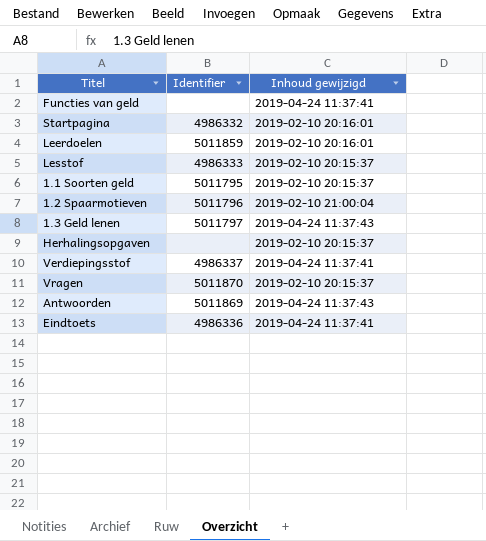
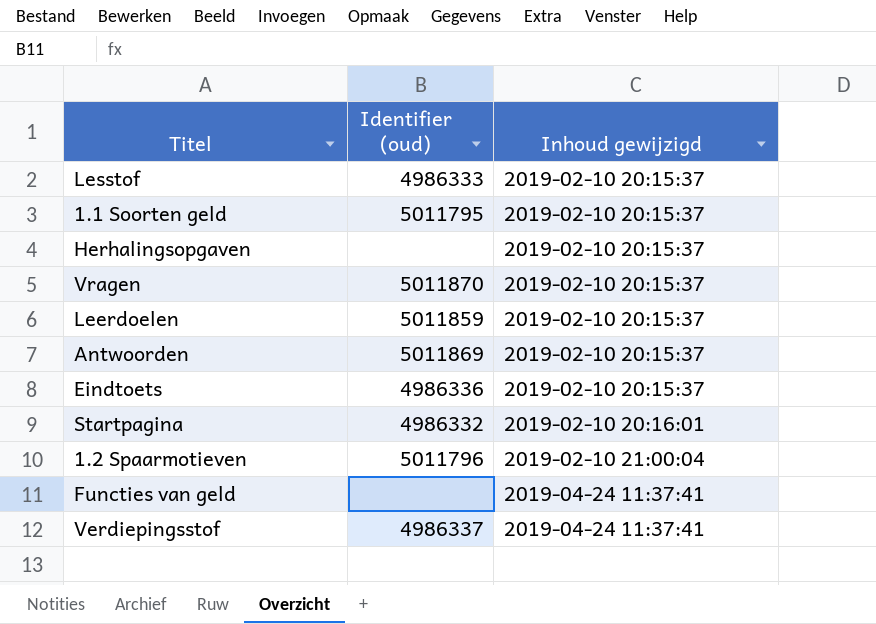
row order: none -> Inhoud gewijzigd ascending
column name: Identifier -> Identifier (oud)
row 1.3 Geld lenen: 5011797 | 2019-04-24 11:37:43 -> none
Leerdoelen | Inhoud gewijzigd: 2019-02-10 20:16:01 -> 2019-02-10 20:15:37
Antwoorden | Inhoud gewijzigd: 2019-04-24 11:37:43 -> 2019-02-10 20:15:37
Eindtoets | Inhoud gewijzigd: 2019-04-24 11:37:41 -> 2019-02-10 20:15:37

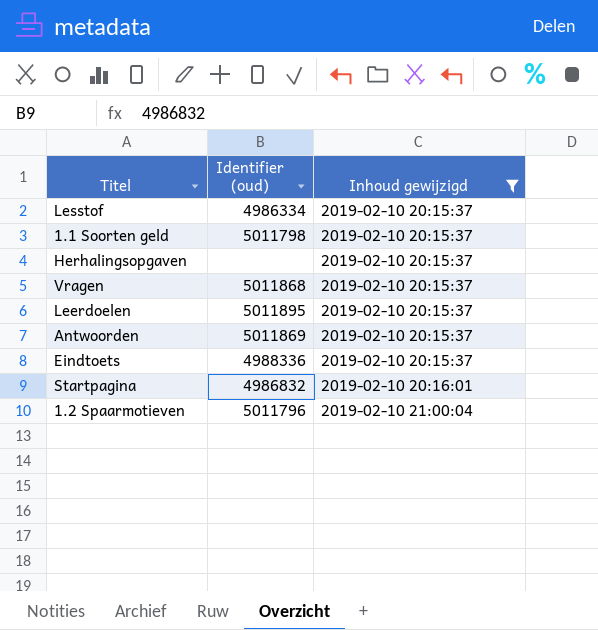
filter: none -> Inhoud gewijzigd != 2019-04-24 11:37:41
Lesstof | Identifier (oud): 4986333 -> 4986334
1.1 Soorten geld | Identifier (oud): 5011795 -> 5011798
Vragen | Identifier (oud): 5011870 -> 5011868
Leerdoelen | Identifier (oud): 5011859 -> 5011895
Eindtoets | Identifier (oud): 4986336 -> 4988336
Startpagina | Identifier (oud): 4986332 -> 4986832

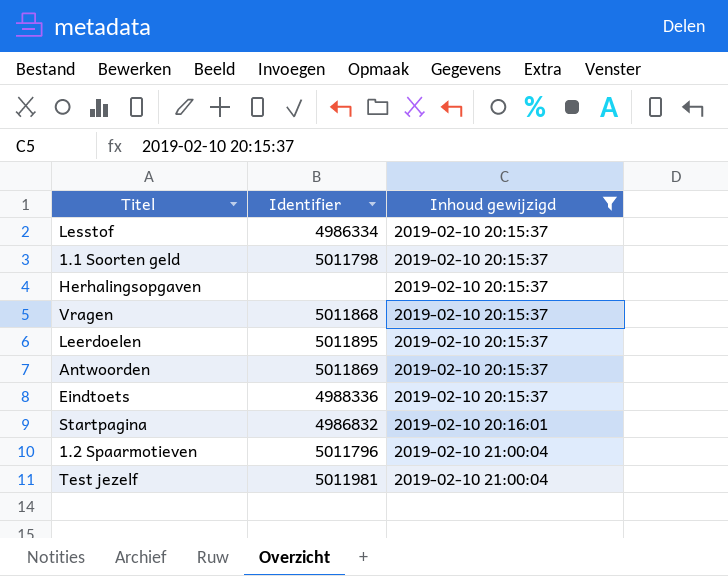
column name: Identifier (oud) -> Identifier
row Test jezelf: none -> 5011981 | 2019-02-10 21:00:04

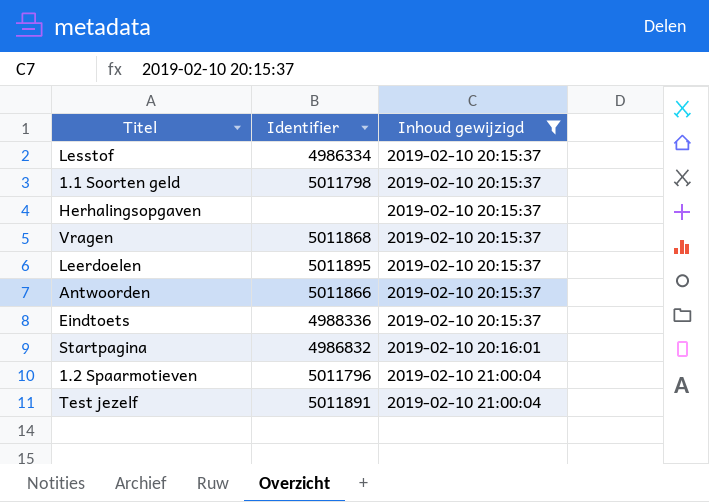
Antwoorden | Identifier: 5011869 -> 5011866
Test jezelf | Identifier: 5011981 -> 5011891

